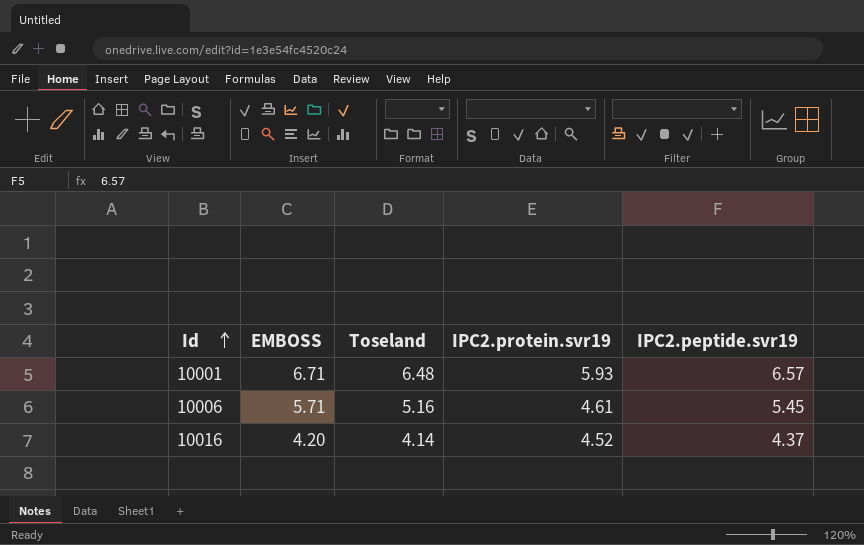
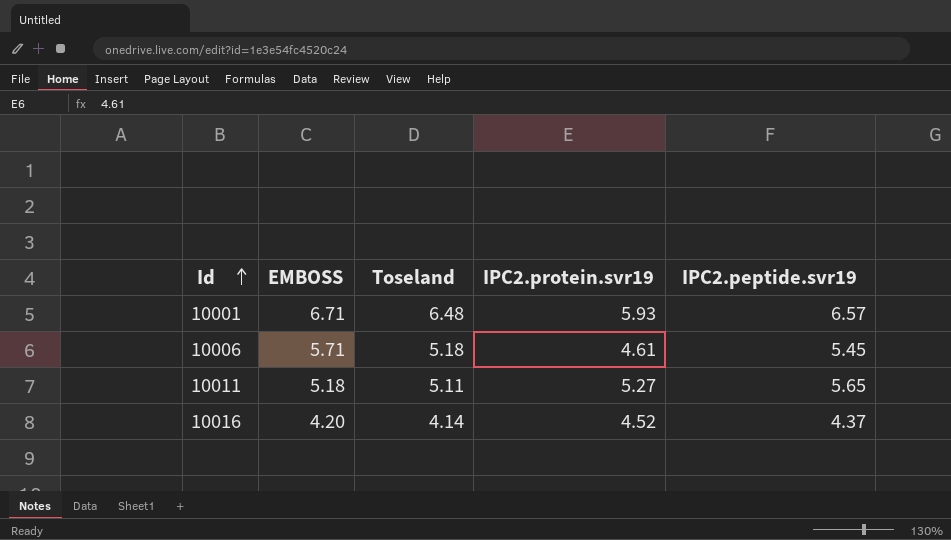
10006 | Toseland: 5.16 -> 5.18
row 10011: none -> 5.18 | 5.11 | 5.27 | 5.65

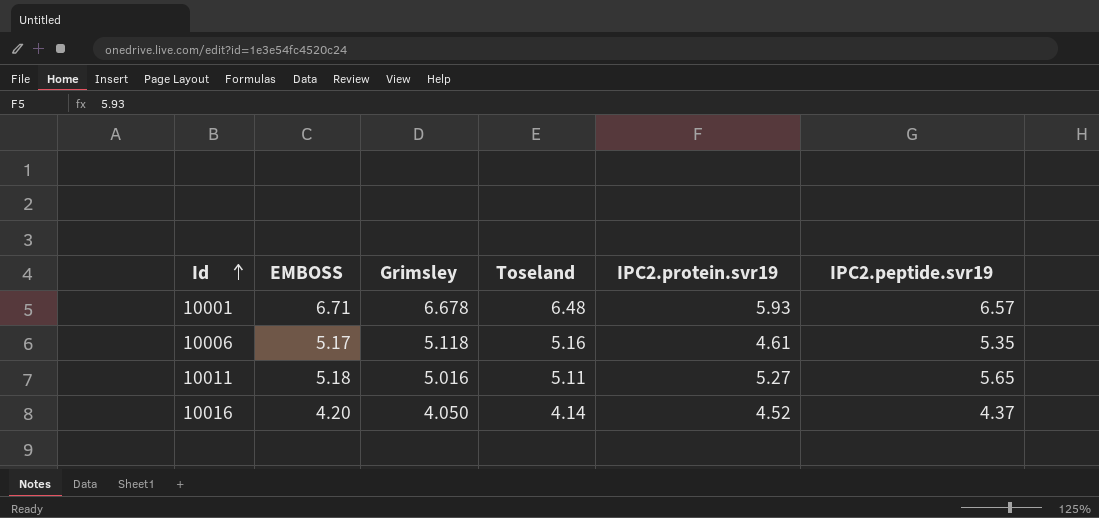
column Grimsley | position: none -> 3
10006 | EMBOSS: 5.71 -> 5.17
10006 | Toseland: 5.18 -> 5.16
10006 | IPC2.peptide.svr19: 5.45 -> 5.35

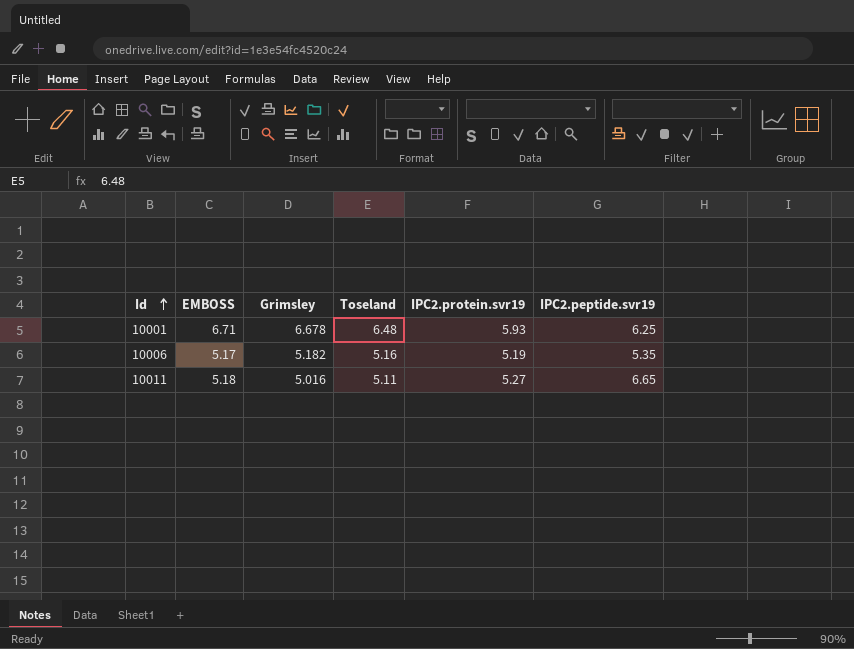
row 10016: 4.20 | 4.050 | 4.14 | 4.52 | 4.37 -> none
10001 | IPC2.peptide.svr19: 6.57 -> 6.25
10006 | Grimsley: 5.118 -> 5.182
10006 | IPC2.protein.svr19: 4.61 -> 5.19
10011 | IPC2.peptide.svr19: 5.65 -> 6.65

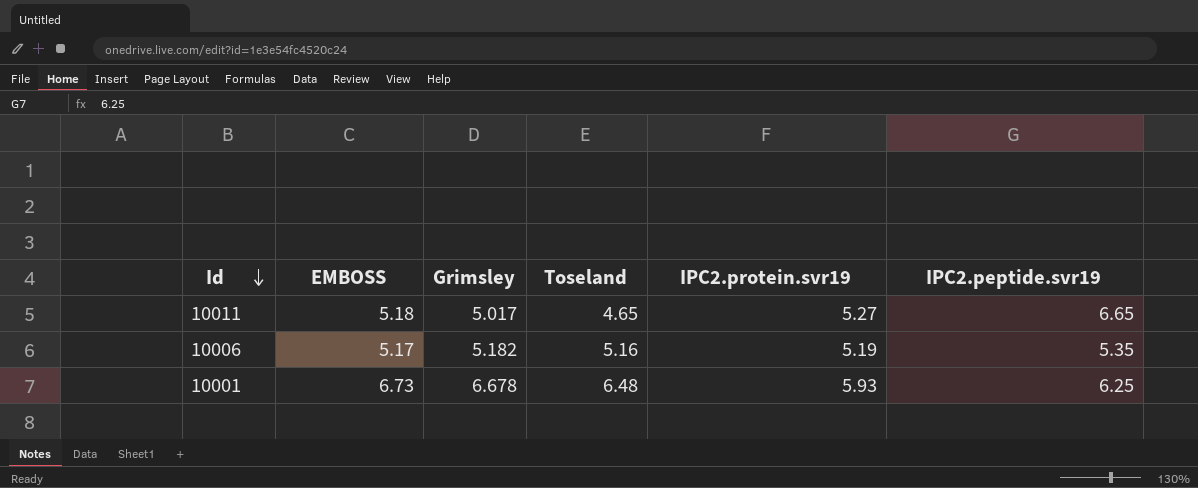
row order: Id ascending -> Id descending
10011 | Grimsley: 5.016 -> 5.017
10011 | Toseland: 5.11 -> 4.65
10001 | EMBOSS: 6.71 -> 6.73

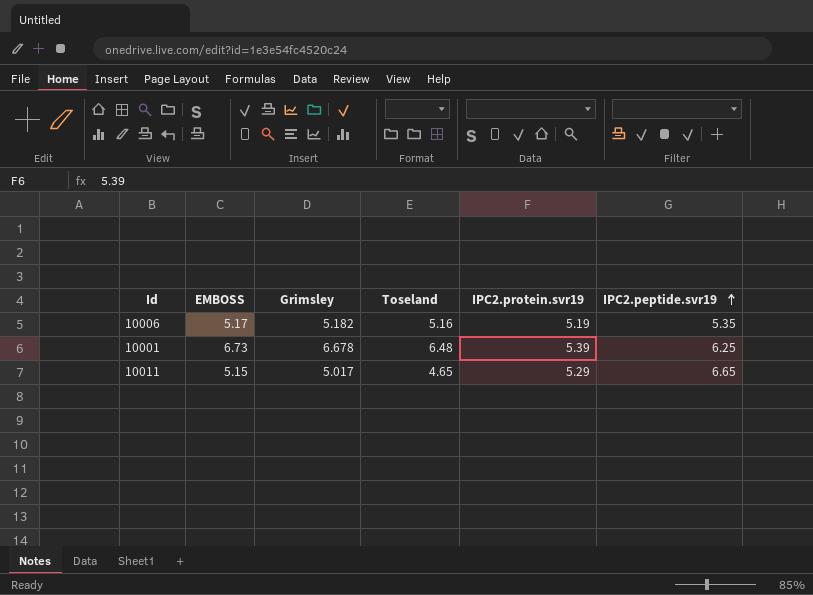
row order: Id descending -> IPC2.peptide.svr19 ascending
10001 | IPC2.protein.svr19: 5.93 -> 5.39
10011 | EMBOSS: 5.18 -> 5.15
10011 | IPC2.protein.svr19: 5.27 -> 5.29

